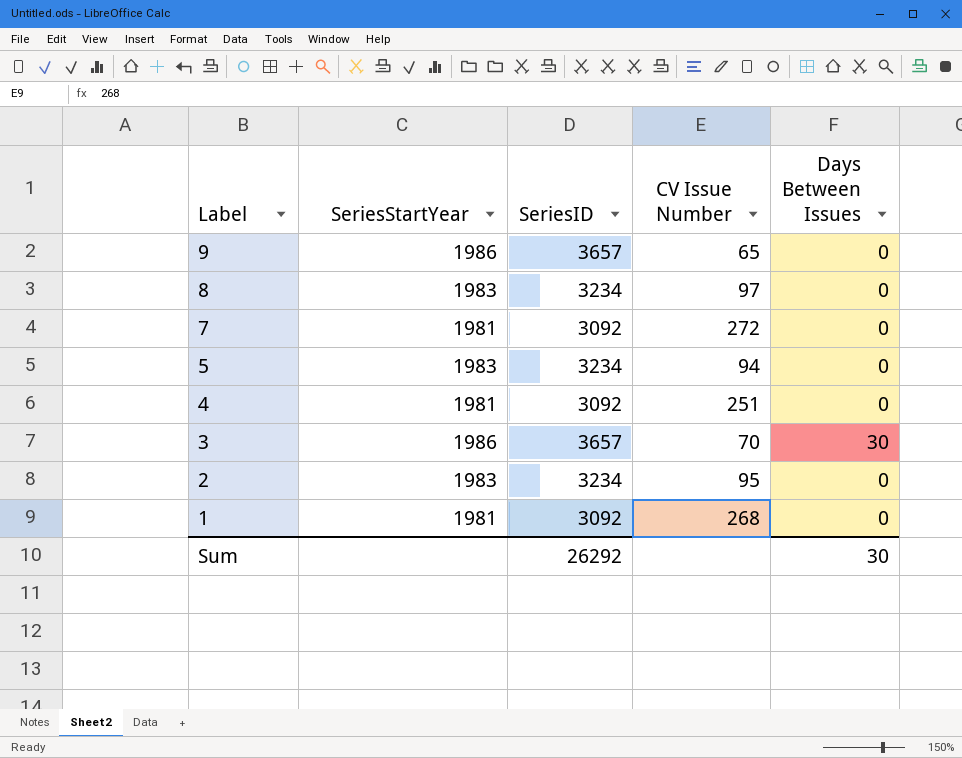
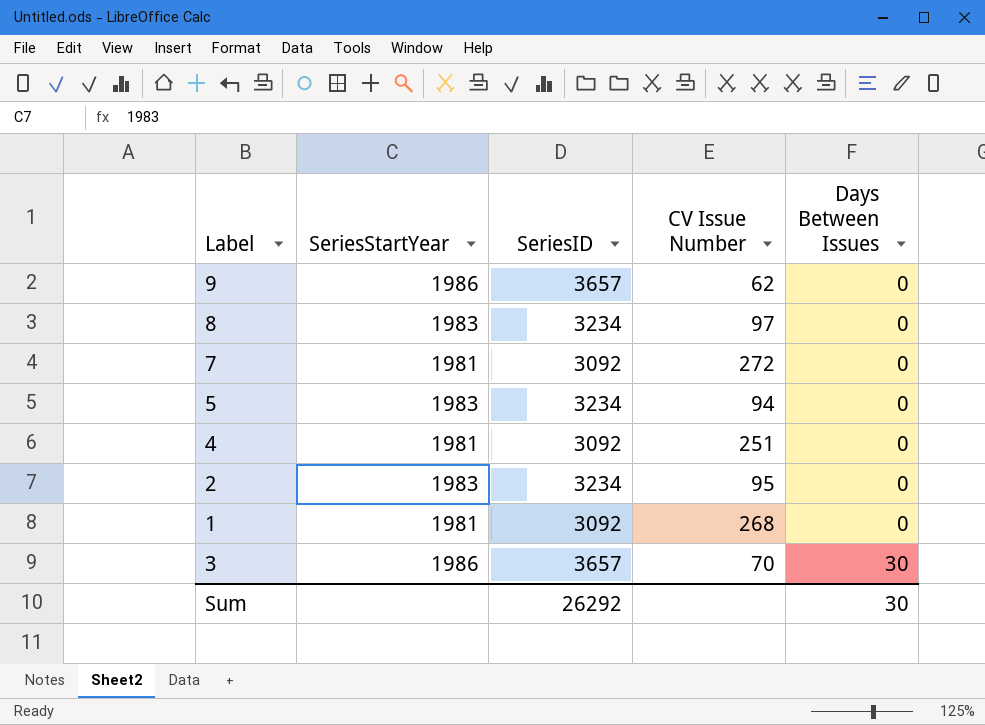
row order: Label descending -> Days Between Issues ascending
9 | CV Issue Number: 65 -> 62

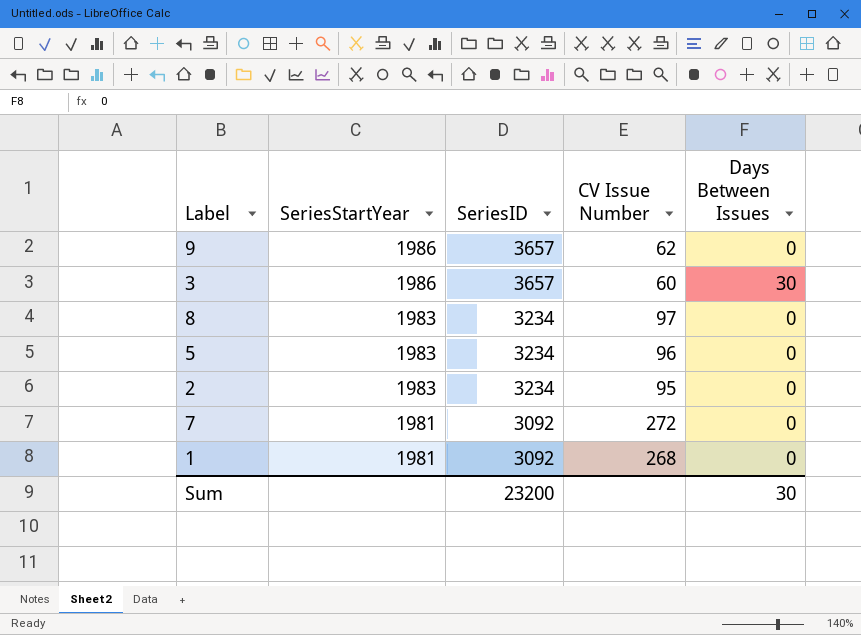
row order: Days Between Issues ascending -> SeriesStartYear descending
row 4: 1981 | 3092 | 251 | 0 -> none
3 | CV Issue Number: 70 -> 60
5 | CV Issue Number: 94 -> 96
Sum | SeriesID: 26292 -> 23200

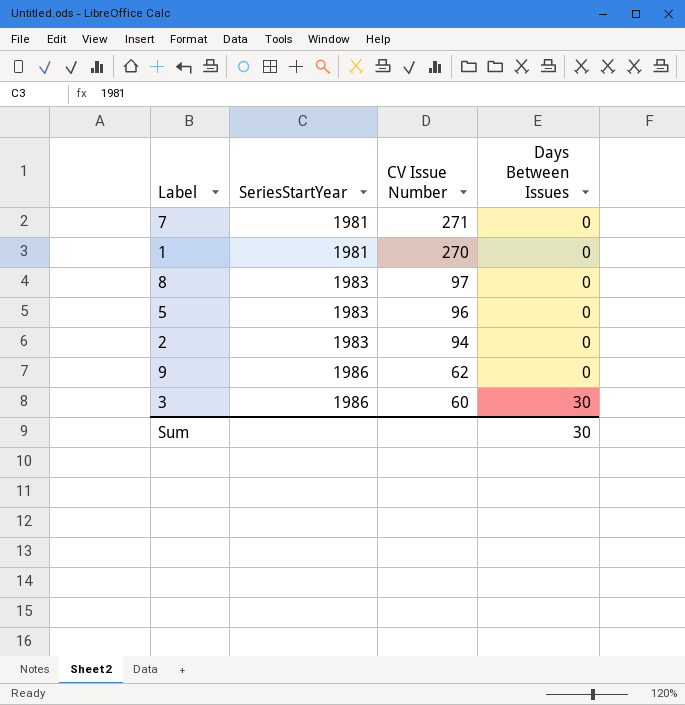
row order: SeriesStartYear descending -> SeriesStartYear ascending
column SeriesID | position: 3 -> none
7 | CV Issue Number: 272 -> 271
1 | CV Issue Number: 268 -> 270
2 | CV Issue Number: 95 -> 94

